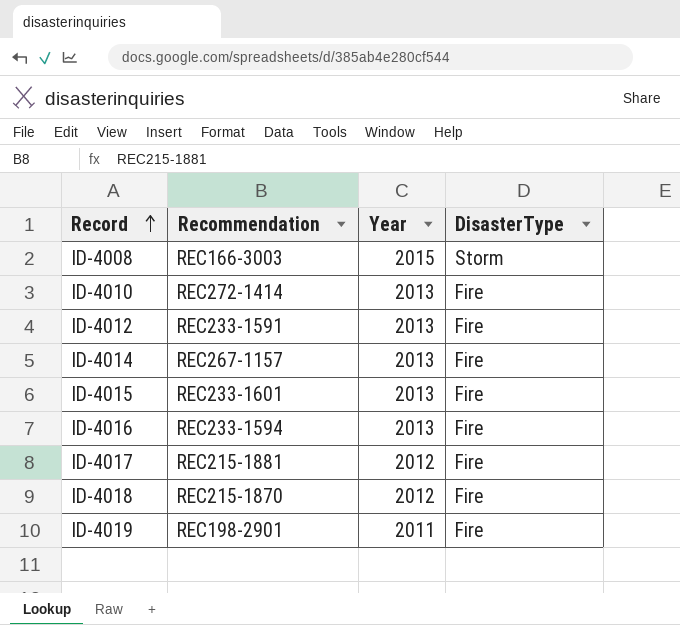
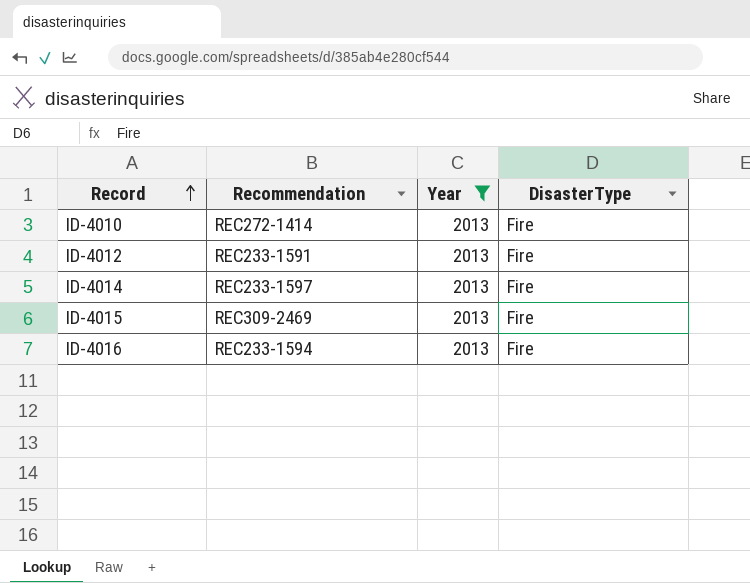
filter: none -> Year = 2013
ID-4014 | Recommendation: REC267-1157 -> REC233-1597
ID-4015 | Recommendation: REC233-1601 -> REC309-2469

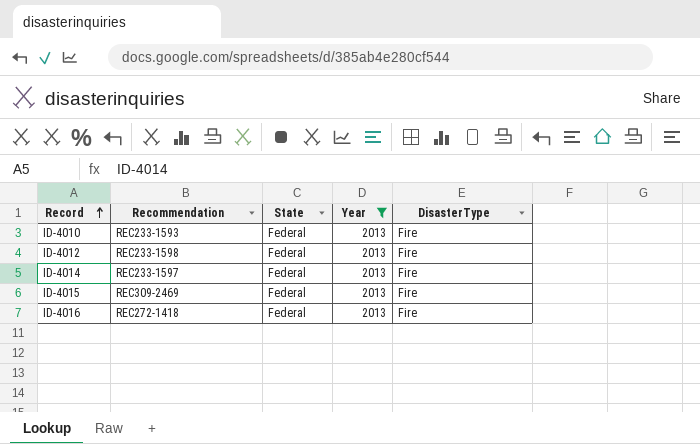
column State | position: none -> 3
ID-4010 | Recommendation: REC272-1414 -> REC233-1593
ID-4012 | Recommendation: REC233-1591 -> REC233-1598
ID-4016 | Recommendation: REC233-1594 -> REC272-1418

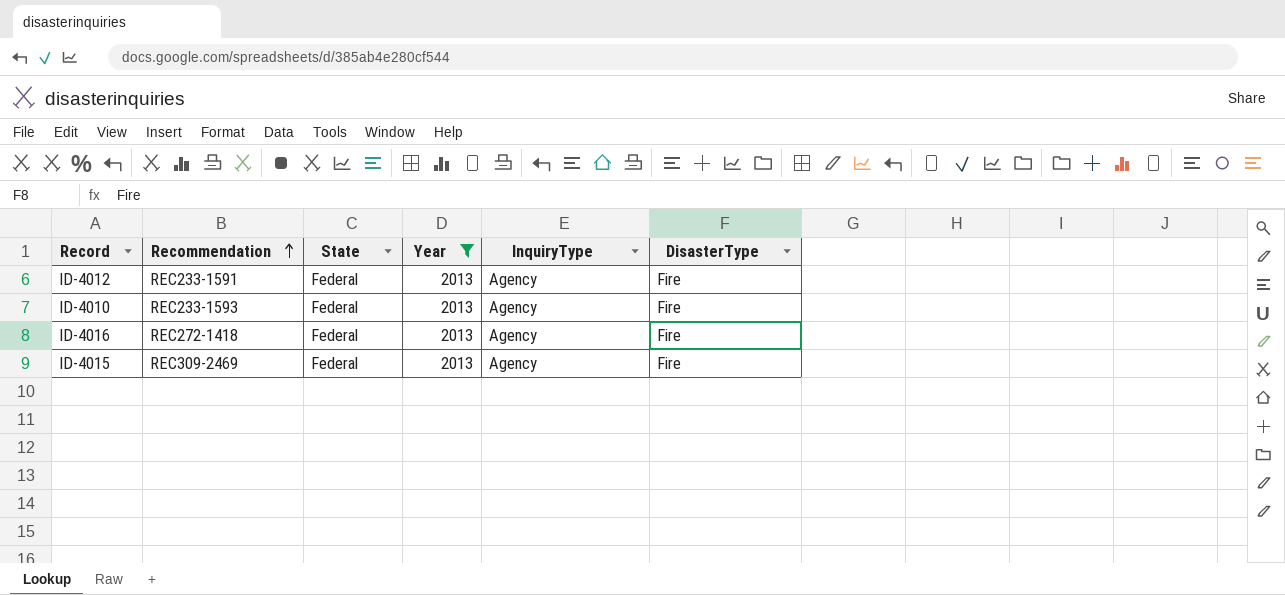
row order: Record ascending -> Recommendation ascending
column InquiryType | position: none -> 5
row ID-4014: REC233-1597 | Federal | 2013 | Fire -> none
ID-4012 | Recommendation: REC233-1598 -> REC233-1591

